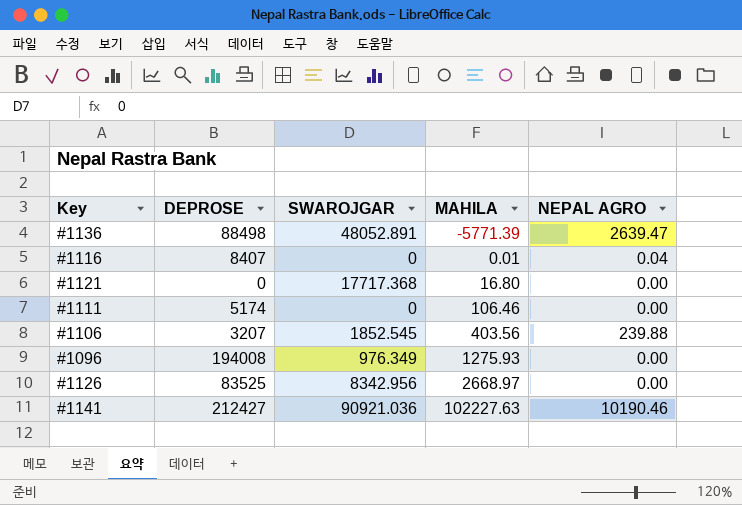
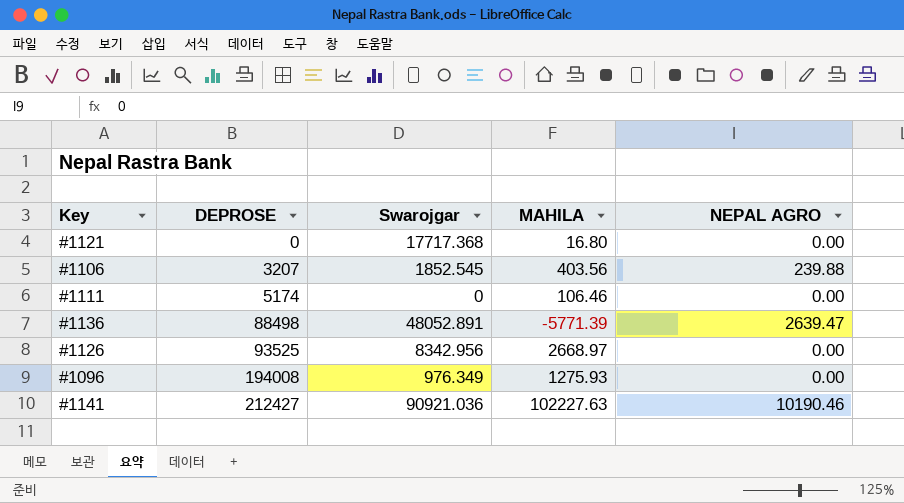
row order: MAHILA ascending -> DEPROSE ascending
column name: SWAROJGAR -> Swarojgar
row #1116: 8407 | 0 | 0.01 | 0.04 -> none
#1126 | DEPROSE: 83525 -> 93525

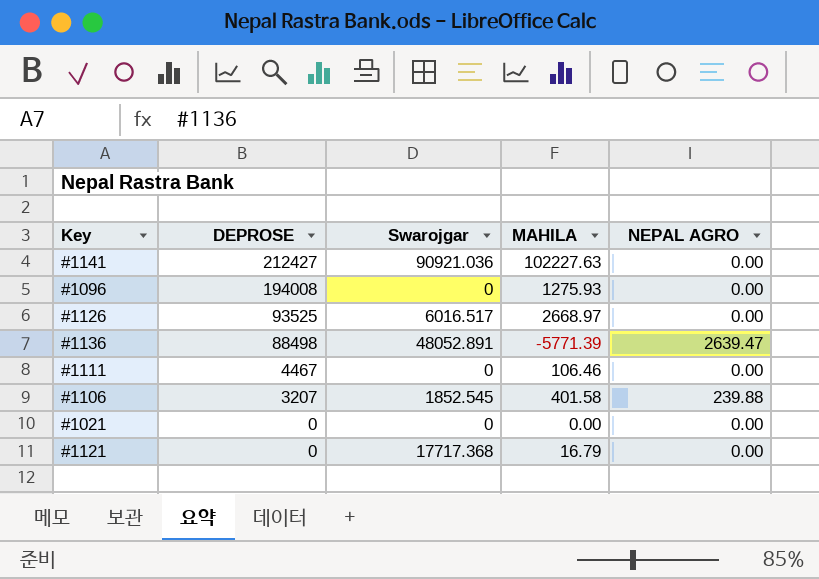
row order: DEPROSE ascending -> DEPROSE descending
#1141 | NEPAL AGRO: 10190.46 -> 0.00
#1096 | Swarojgar: 976.349 -> 0
#1126 | Swarojgar: 8342.956 -> 6016.517
#1111 | DEPROSE: 5174 -> 4467
#1106 | MAHILA: 403.56 -> 401.58
row #1021: none -> 0 | 0 | 0.00 | 0.00
#1121 | MAHILA: 16.80 -> 16.79

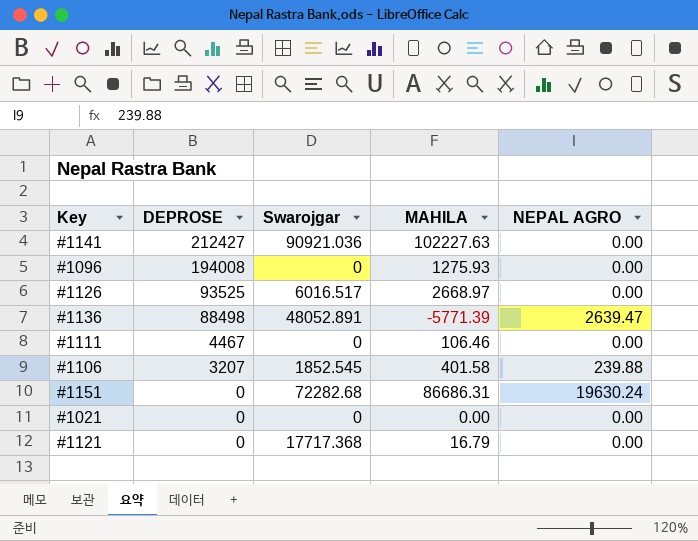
row #1151: none -> 0 | 72282.68 | 86686.31 | 19630.24

